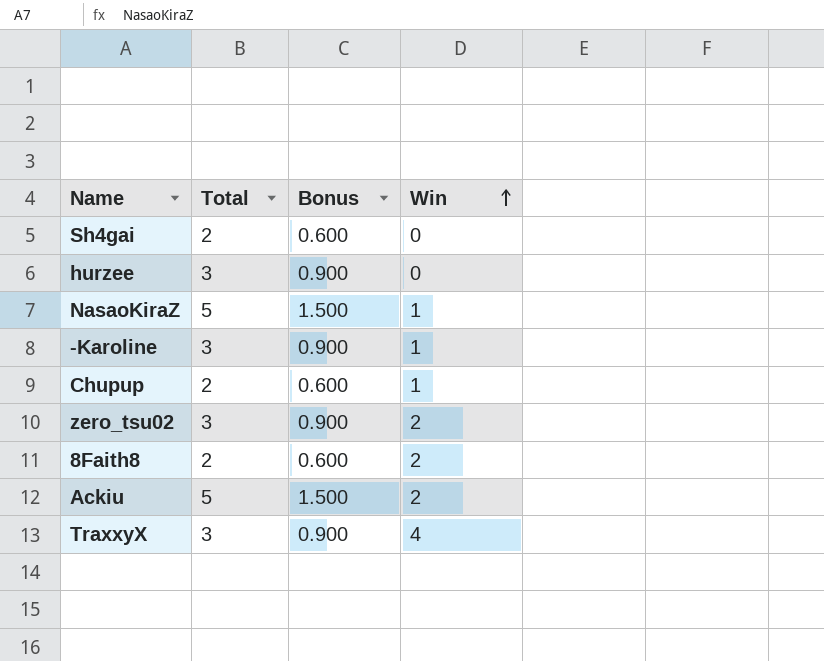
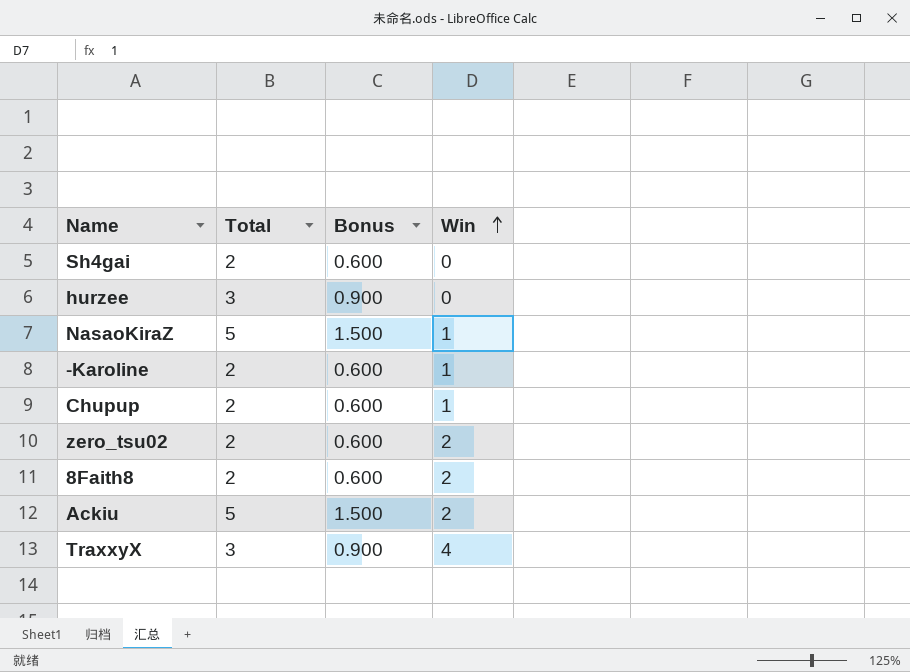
-Karoline | Total: 3 -> 2
-Karoline | Bonus: 0.900 -> 0.600
zero_tsu02 | Total: 3 -> 2
zero_tsu02 | Bonus: 0.900 -> 0.600

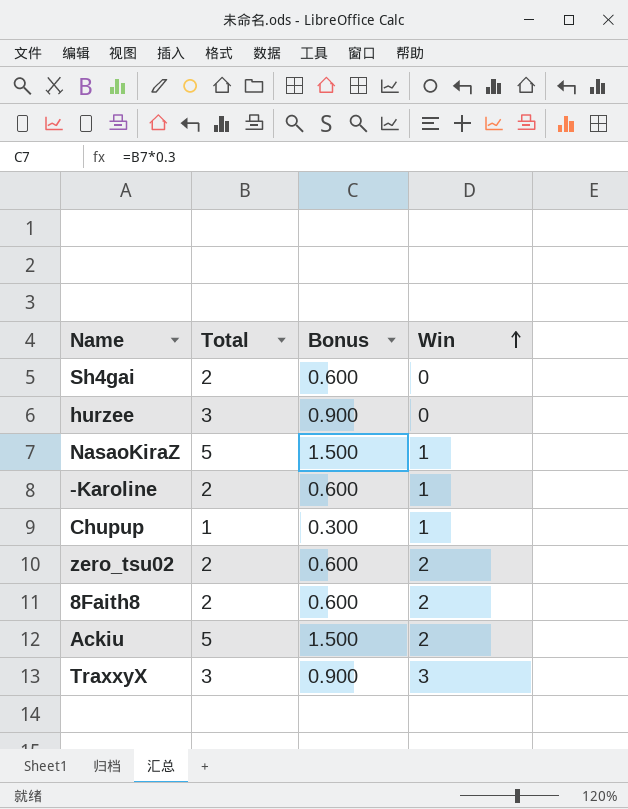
Chupup | Total: 2 -> 1
Chupup | Bonus: 0.600 -> 0.300
TraxxyX | Win: 4 -> 3

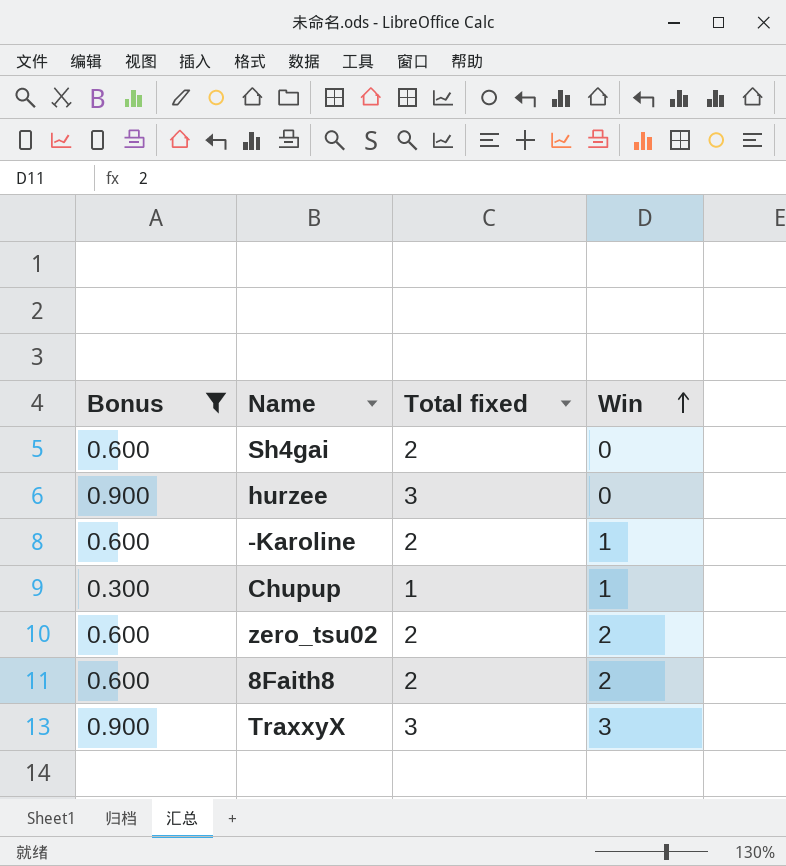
filter: none -> Bonus != 1.500
column Bonus | position: 3 -> 1
column name: Total -> Total fixed

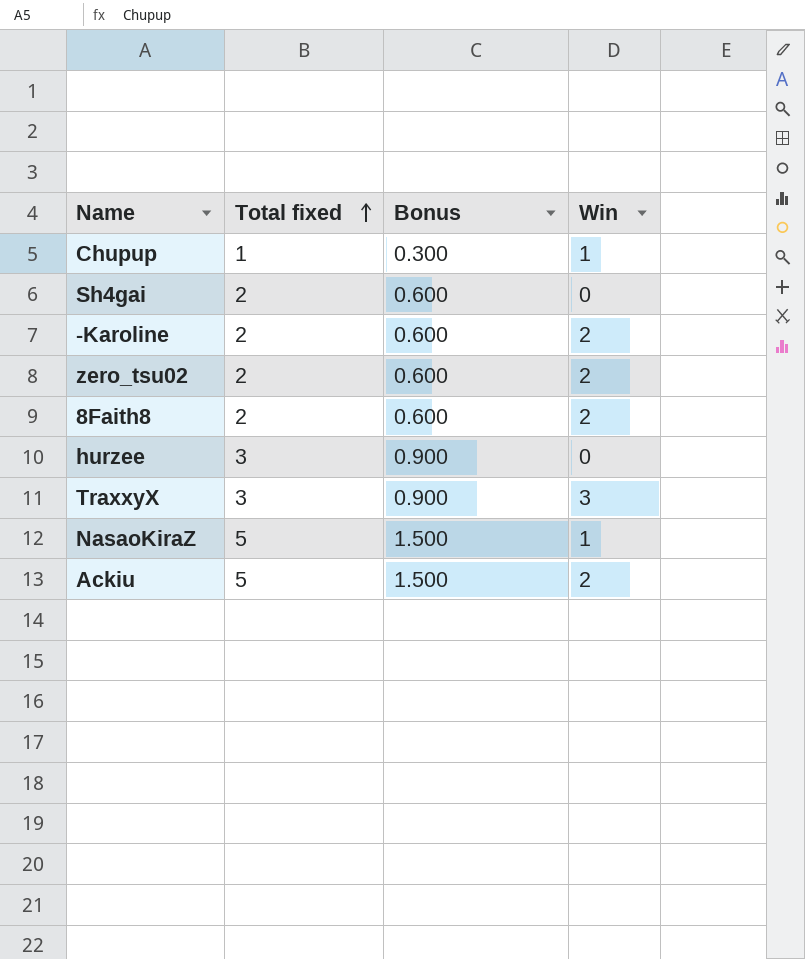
filter: Bonus != 1.500 -> none
row order: Win ascending -> Total fixed ascending
column Bonus | position: 1 -> 3
-Karoline | Win: 1 -> 2

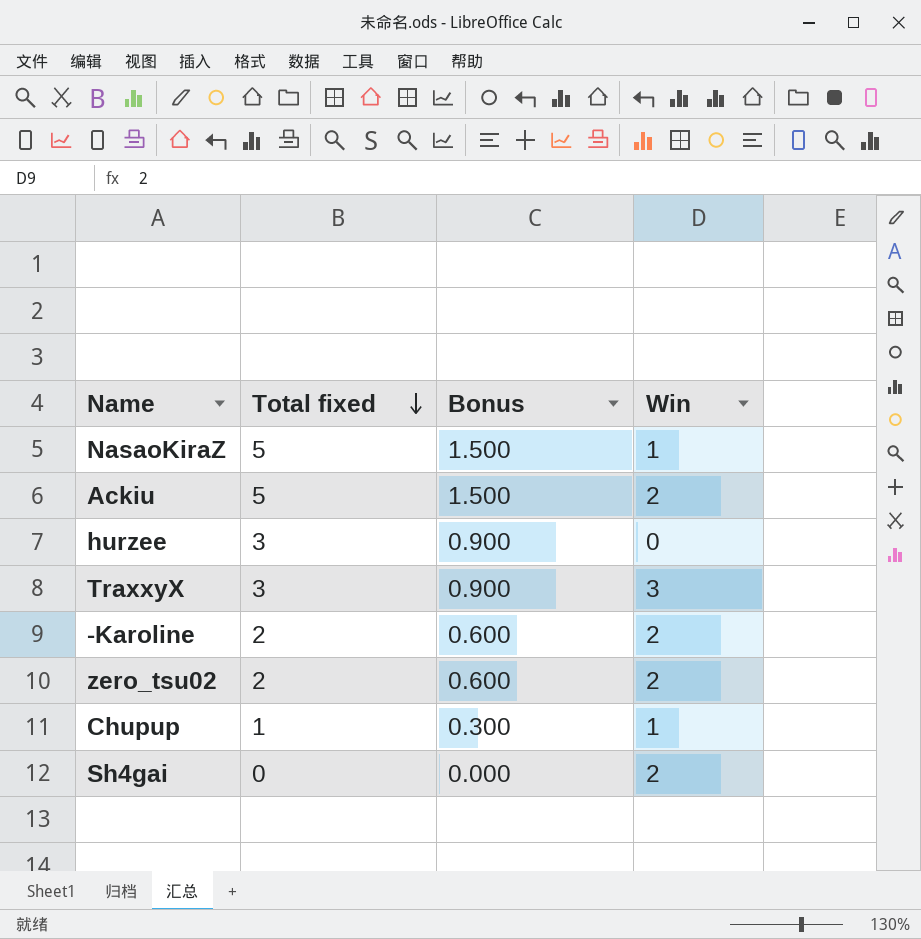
row order: Total fixed ascending -> Total fixed descending
row 8Faith8: 2 | 0.600 | 2 -> none
Sh4gai | Total fixed: 2 -> 0
Sh4gai | Bonus: 0.600 -> 0.000
Sh4gai | Win: 0 -> 2

